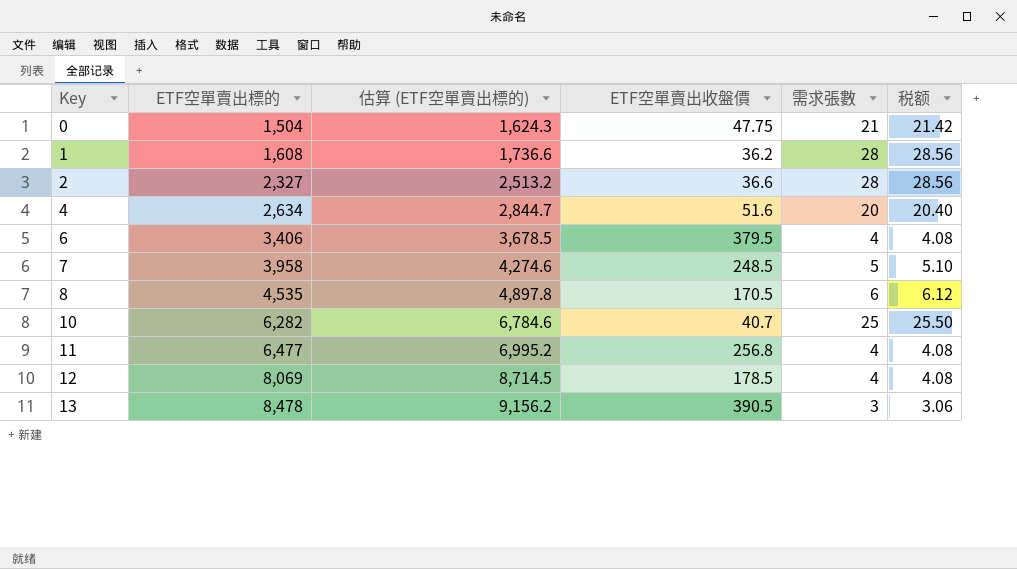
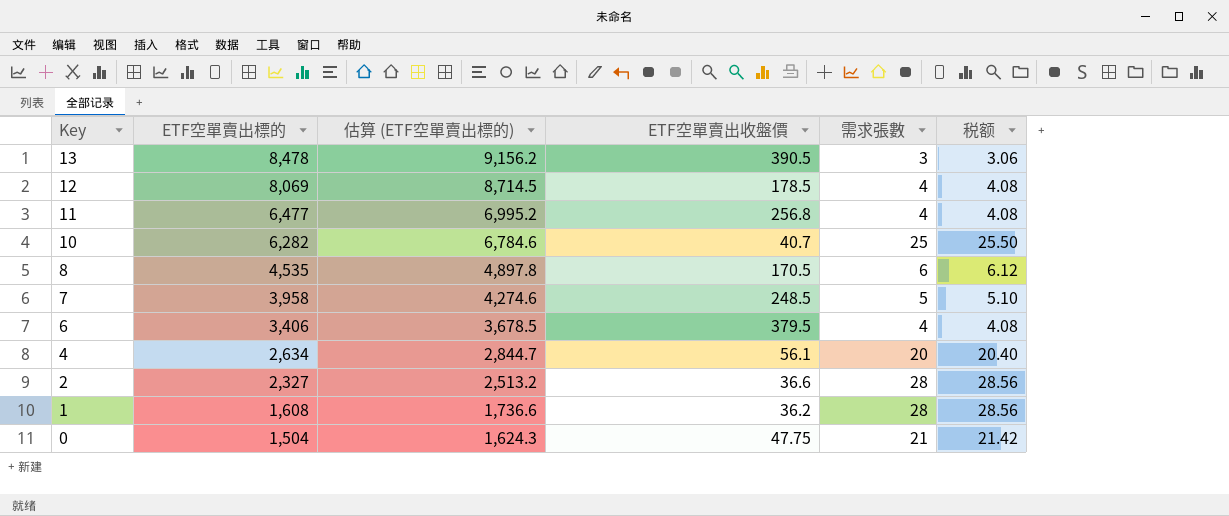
row order: Key ascending -> Key descending
4 | ETF空單賣出收盤價: 51.6 -> 56.1

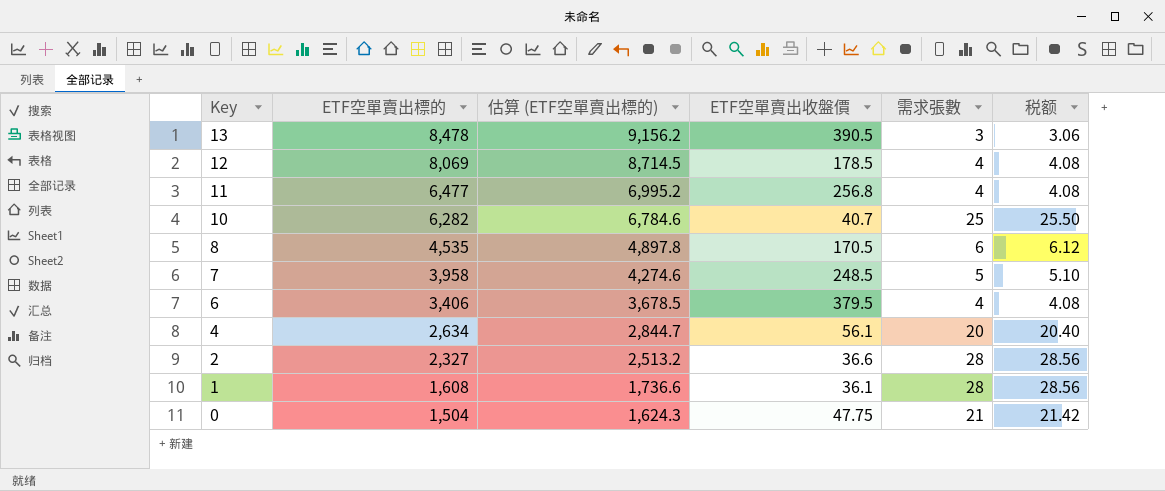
1 | ETF空單賣出收盤價: 36.2 -> 36.1

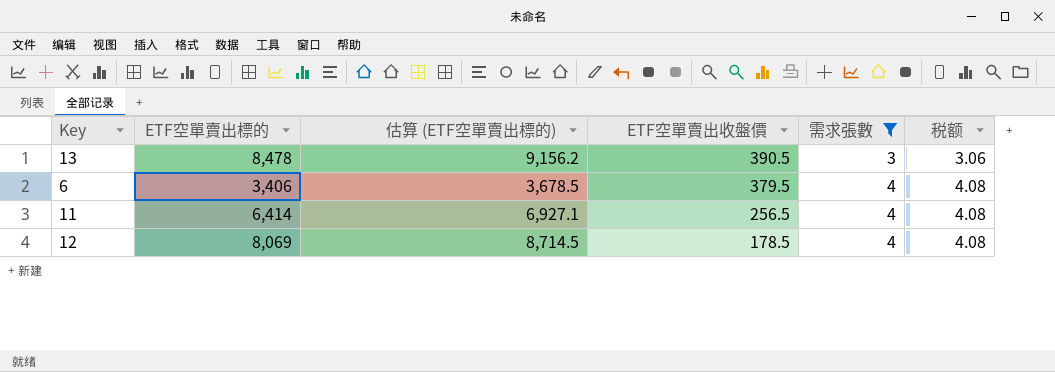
filter: none -> 需求張數 <= 4
row order: Key descending -> ETF空單賣出收盤價 descending
11 | ETF空單賣出標的: 6,477 -> 6,414
11 | 估算 (ETF空單賣出標的): 6,995.2 -> 6,927.1
11 | ETF空單賣出收盤價: 256.8 -> 256.5

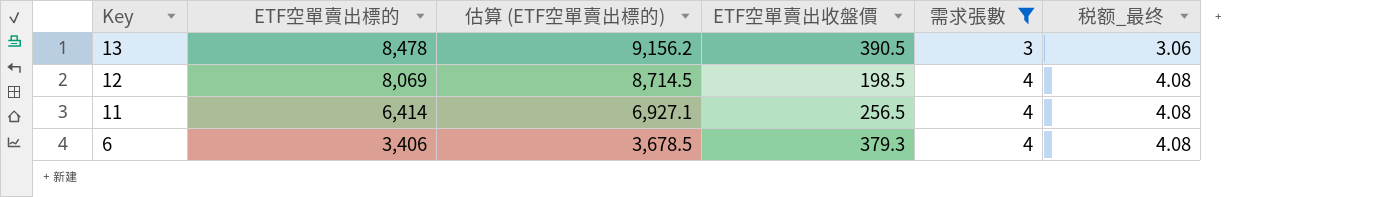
row order: ETF空單賣出收盤價 descending -> Key descending
column name: 税额 -> 税额_最终
12 | ETF空單賣出收盤價: 178.5 -> 198.5
6 | ETF空單賣出收盤價: 379.5 -> 379.3

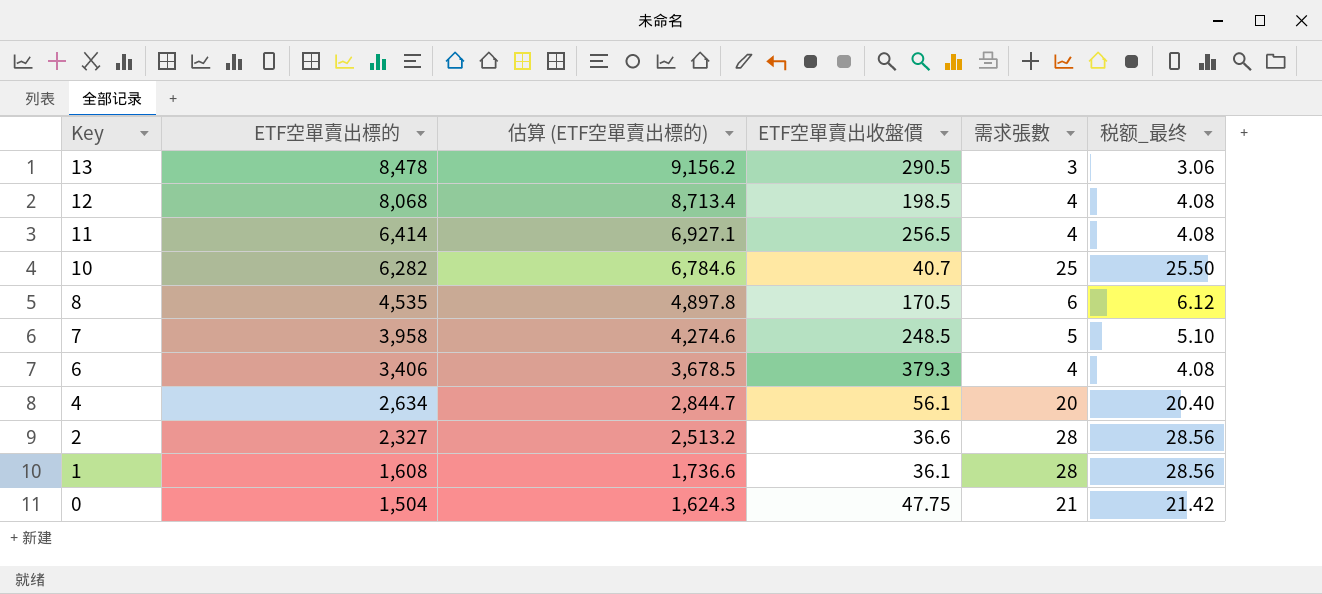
filter: 需求張數 <= 4 -> none
13 | ETF空單賣出收盤價: 390.5 -> 290.5
12 | ETF空單賣出標的: 8,069 -> 8,068
12 | 估算 (ETF空單賣出標的): 8,714.5 -> 8,713.4

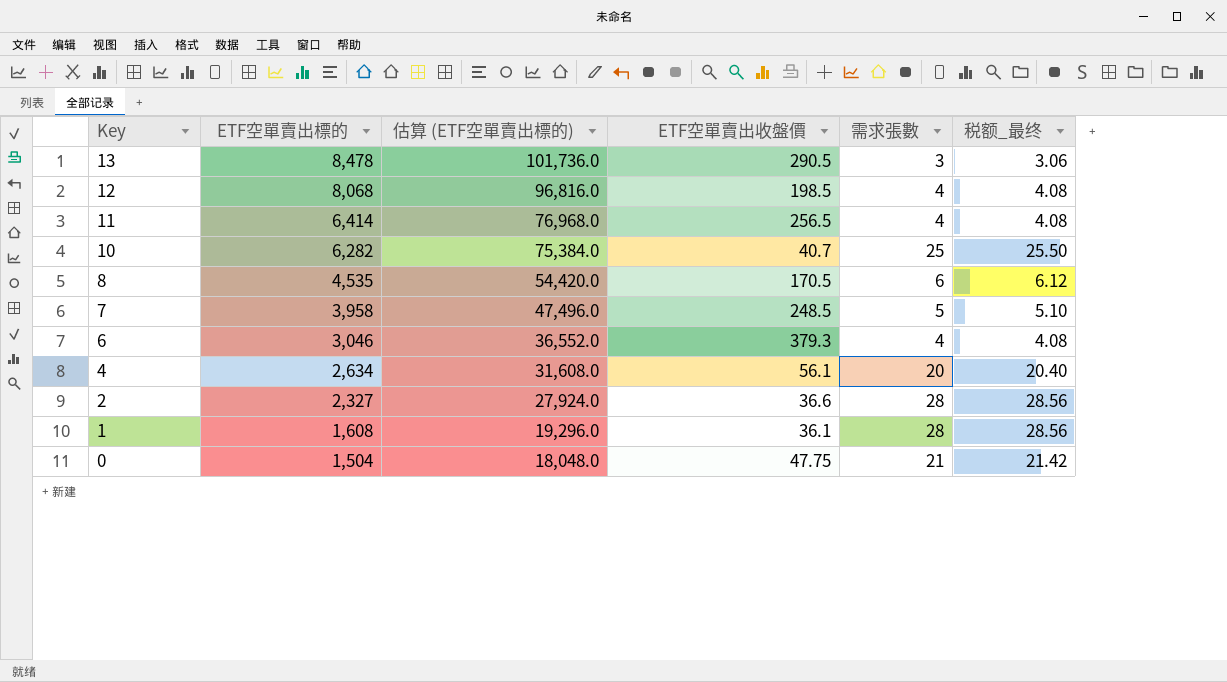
column 估算 (ETF空單賣出標的) | formula: [ETF空單賣出標的] * 1.08 -> [ETF空單賣出標的] * 12
6 | ETF空單賣出標的: 3,406 -> 3,046

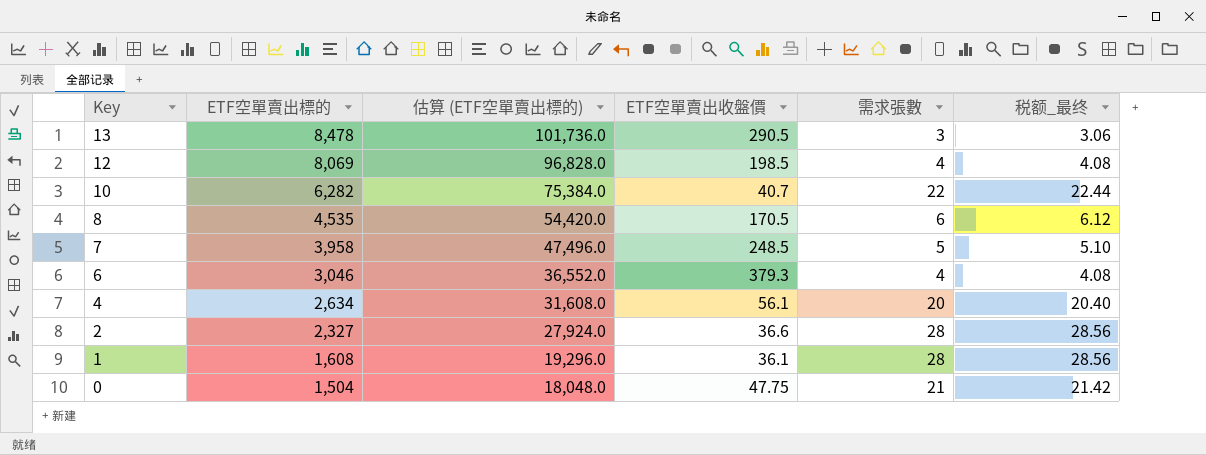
row 11: 6,414 | 76,968.0 | 256.5 | 4 | 4.08 -> none
12 | ETF空單賣出標的: 8,068 -> 8,069
12 | 估算 (ETF空單賣出標的): 96,816.0 -> 96,828.0
10 | 需求張數: 25 -> 22
10 | 税额_最终: 25.50 -> 22.44

